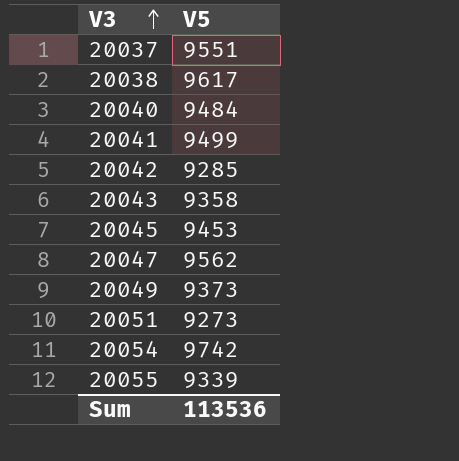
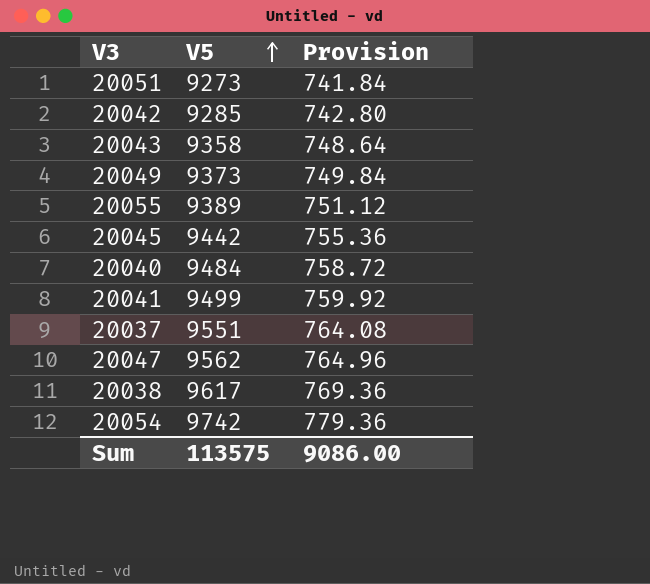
row order: V3 ascending -> V5 ascending
column Provision | formula: none -> [V5] * 0.08
20055 | V5: 9339 -> 9389
20045 | V5: 9453 -> 9442
Sum | V5: 113536 -> 113575

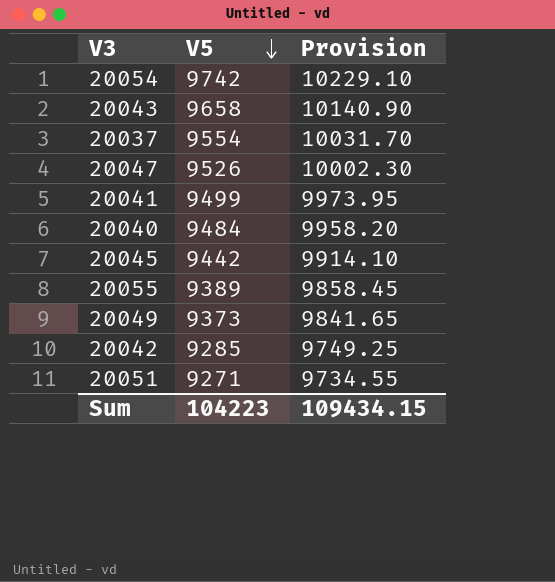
row order: V5 ascending -> V5 descending
column Provision | formula: [V5] * 0.08 -> [V5] * 1.05
row 20038: 9617 | 769.36 -> none
20043 | V5: 9358 -> 9658
20037 | V5: 9551 -> 9554
20047 | V5: 9562 -> 9526
20051 | V5: 9273 -> 9271
Sum | V5: 113575 -> 104223
Sum | Provision: 9086.00 -> 109434.15

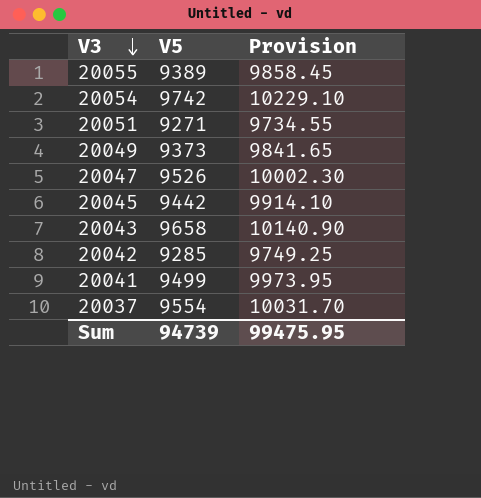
row order: V5 descending -> V3 descending
row 20040: 9484 | 9958.20 -> none
Sum | V5: 104223 -> 94739
Sum | Provision: 109434.15 -> 99475.95

